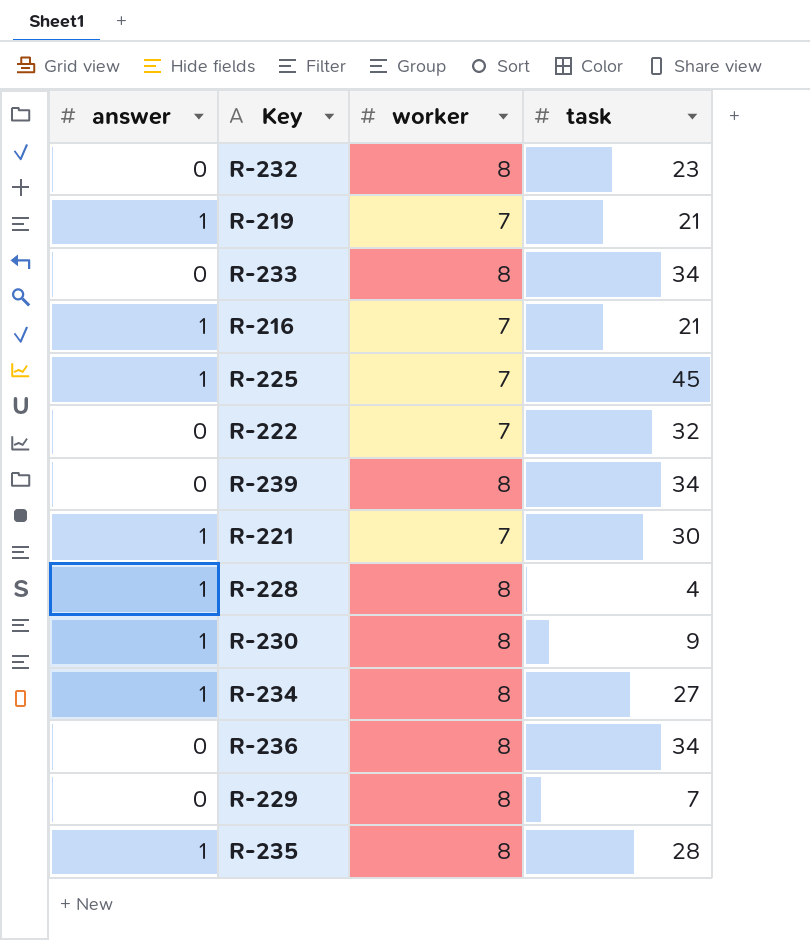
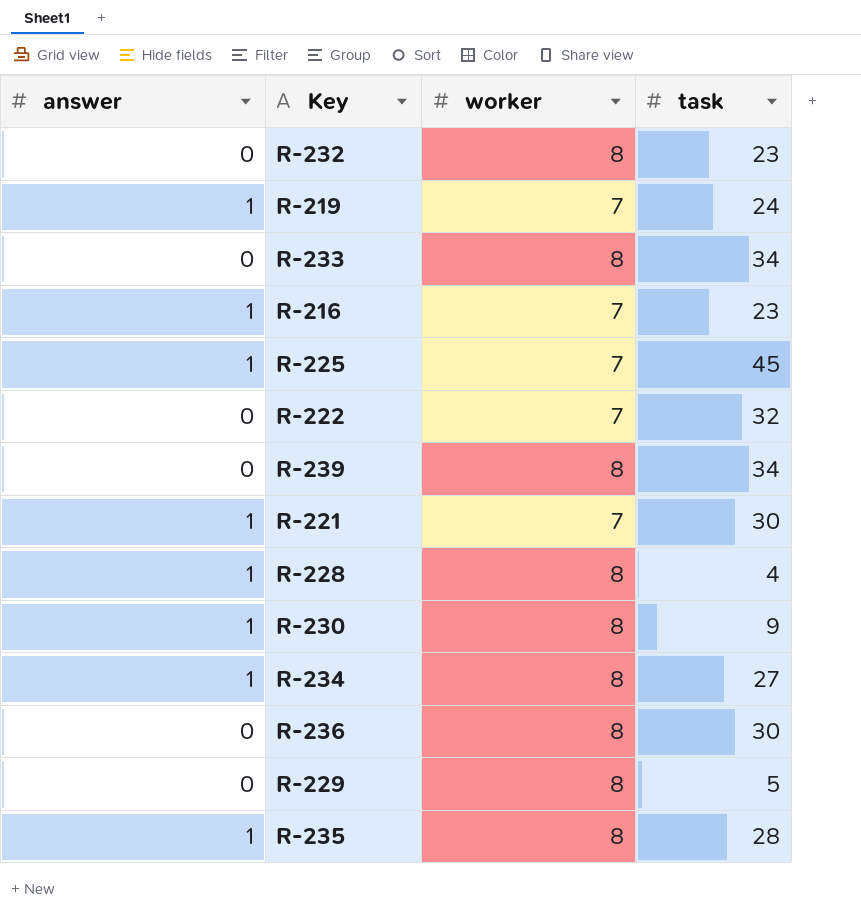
R-219 | task: 21 -> 24
R-216 | task: 21 -> 23
R-236 | task: 34 -> 30
R-229 | task: 7 -> 5

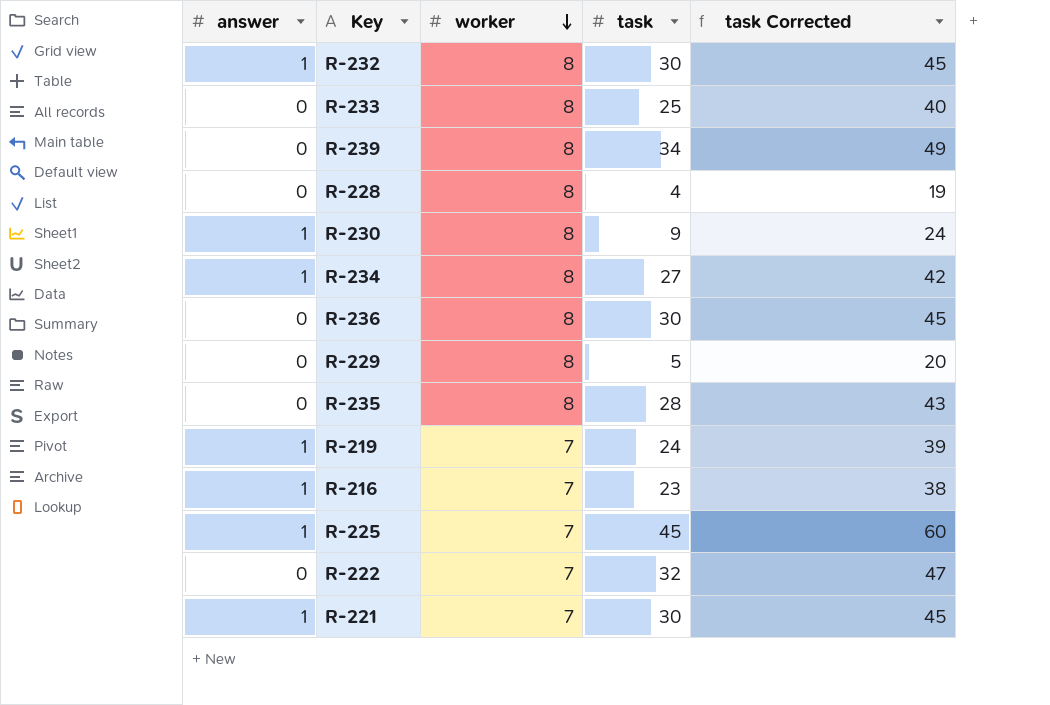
row order: none -> worker descending
column task Corrected | formula: none -> [task] + 15
R-232 | answer: 0 -> 1
R-232 | task: 23 -> 30
R-233 | task: 34 -> 25
R-228 | answer: 1 -> 0
R-235 | answer: 1 -> 0

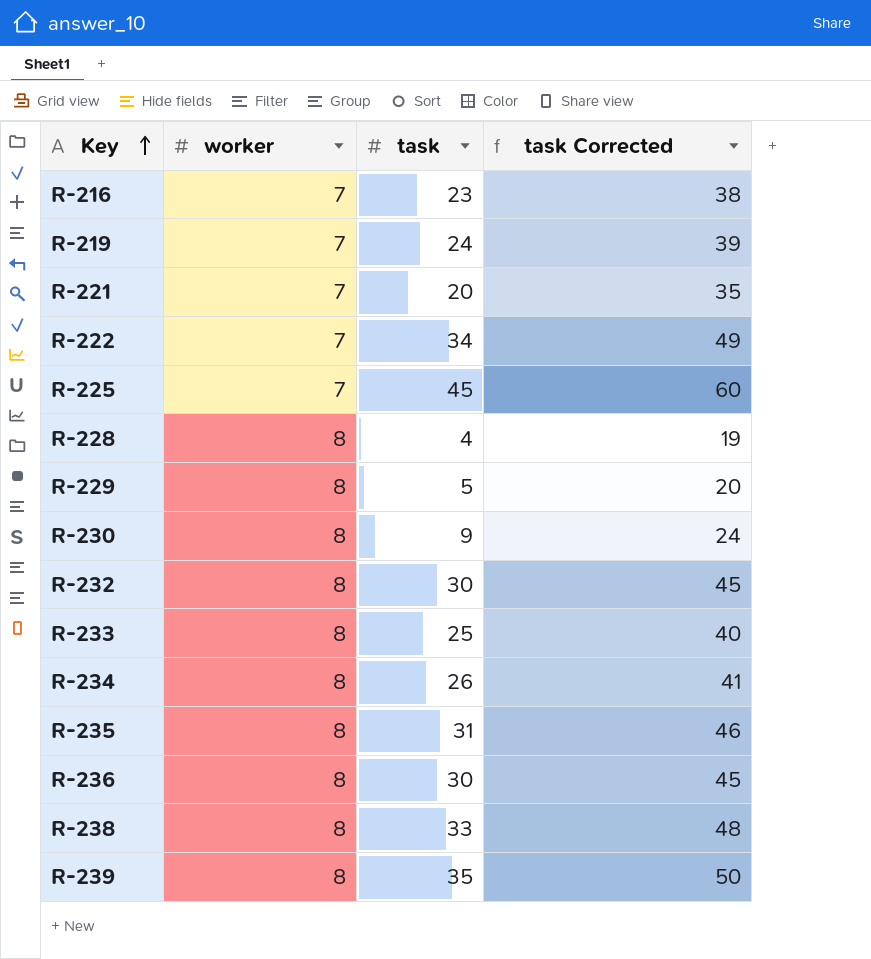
row order: worker descending -> Key ascending
column answer | position: 1 -> none
R-221 | task: 30 -> 20
R-221 | task Corrected: 45 -> 35
R-222 | task: 32 -> 34
R-222 | task Corrected: 47 -> 49
R-234 | task: 27 -> 26
R-234 | task Corrected: 42 -> 41
R-235 | task: 28 -> 31
R-235 | task Corrected: 43 -> 46
row R-238: none -> 8 | 33 | 48
R-239 | task: 34 -> 35
R-239 | task Corrected: 49 -> 50

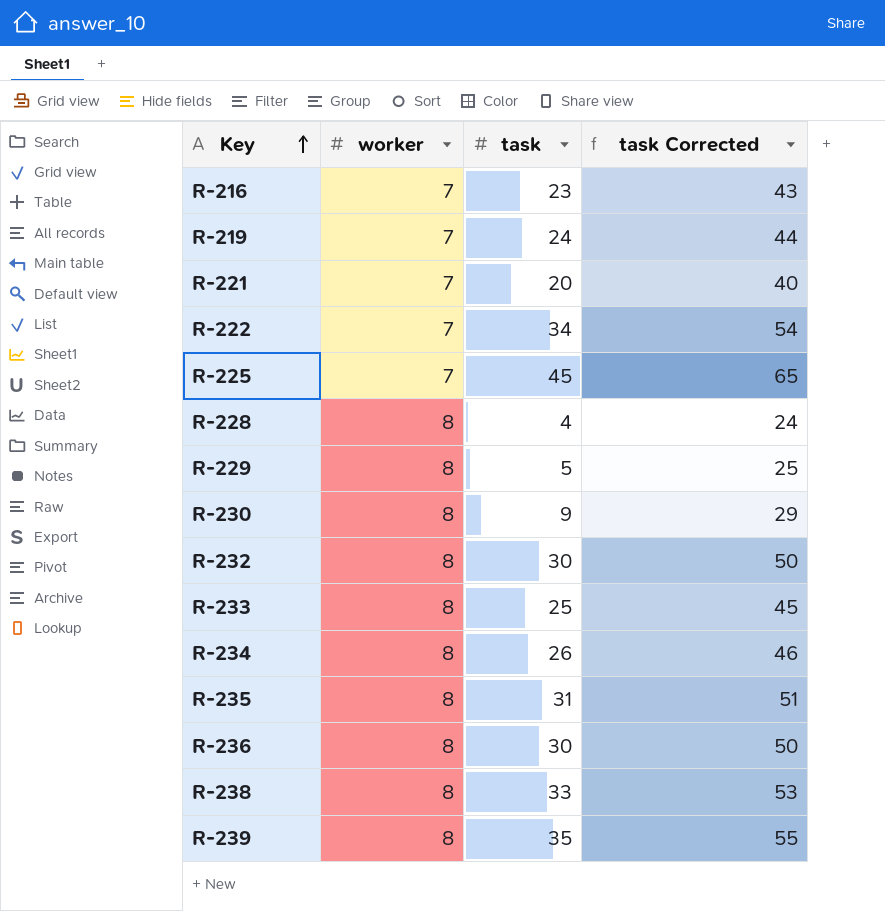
column task Corrected | formula: [task] + 15 -> [task] + 20

